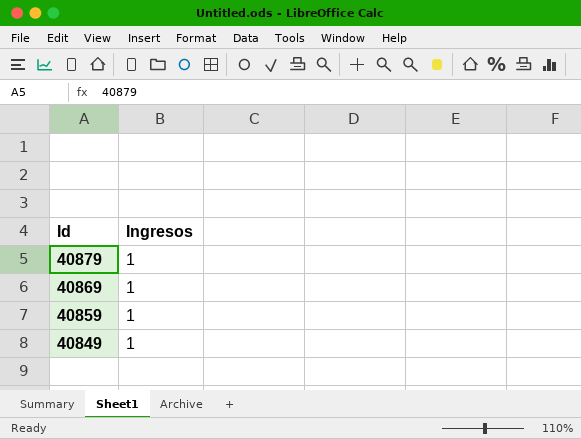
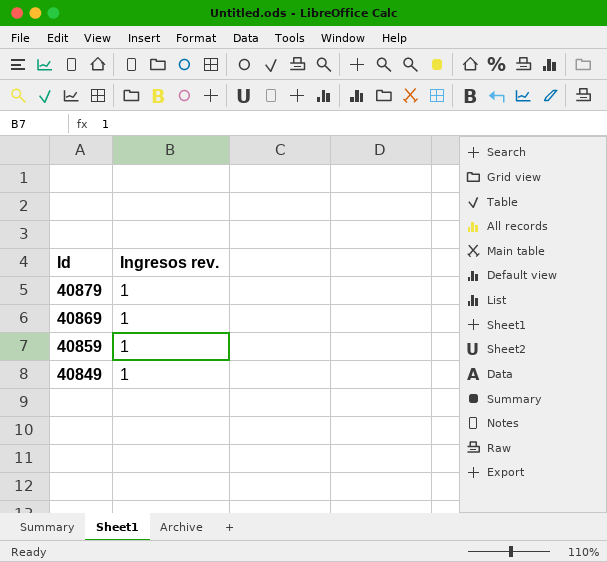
column name: Ingresos -> Ingresos rev.

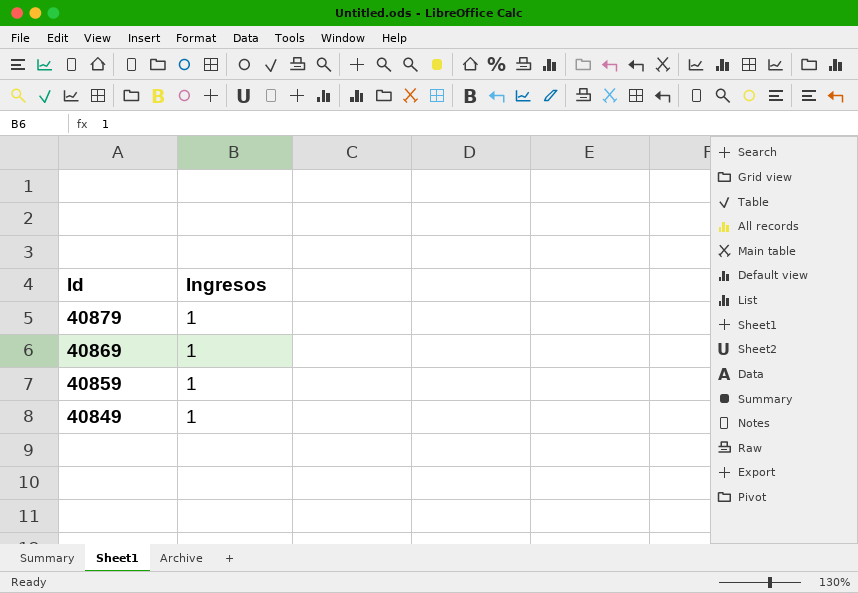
column name: Ingresos rev. -> Ingresos

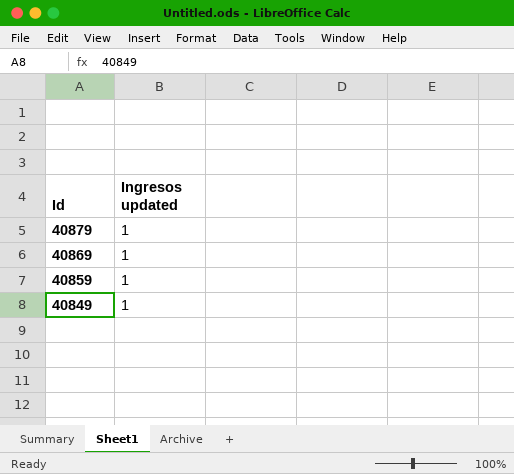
column name: Ingresos -> Ingresos updated

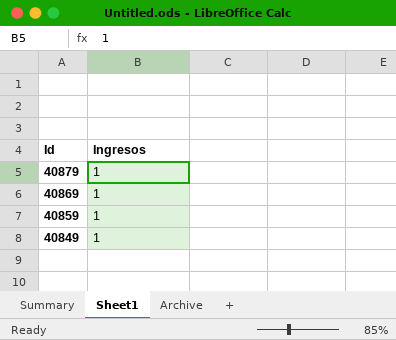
column name: Ingresos updated -> Ingresos

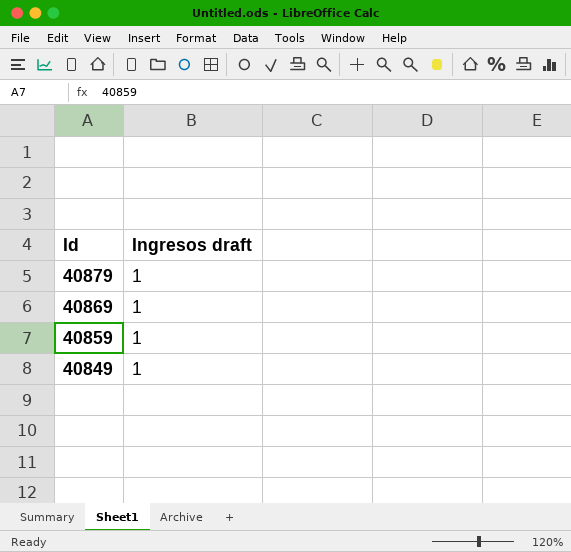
column name: Ingresos -> Ingresos draft

